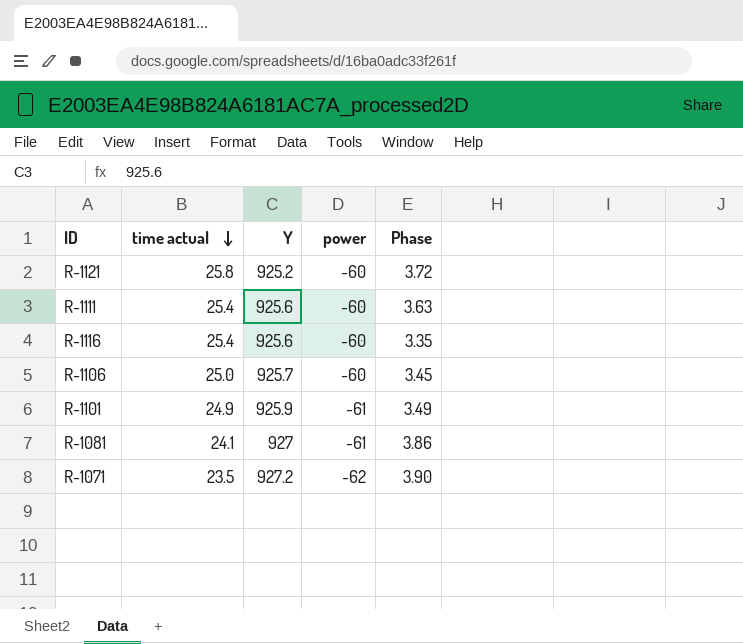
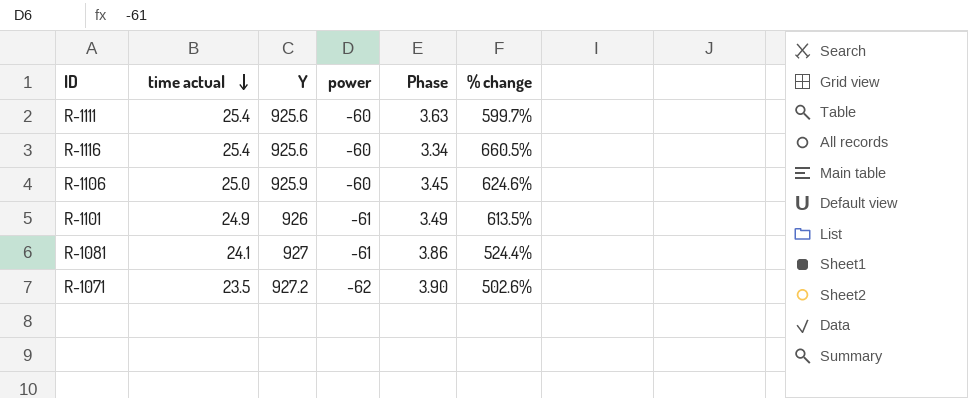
column % change | formula: none -> ([time actual] - [Phase]) / [Phase]
row R-1121: 25.8 | 925.2 | -60 | 3.72 -> none
R-1116 | Phase: 3.35 -> 3.34
R-1106 | Y: 925.7 -> 925.9
R-1101 | Y: 925.9 -> 926

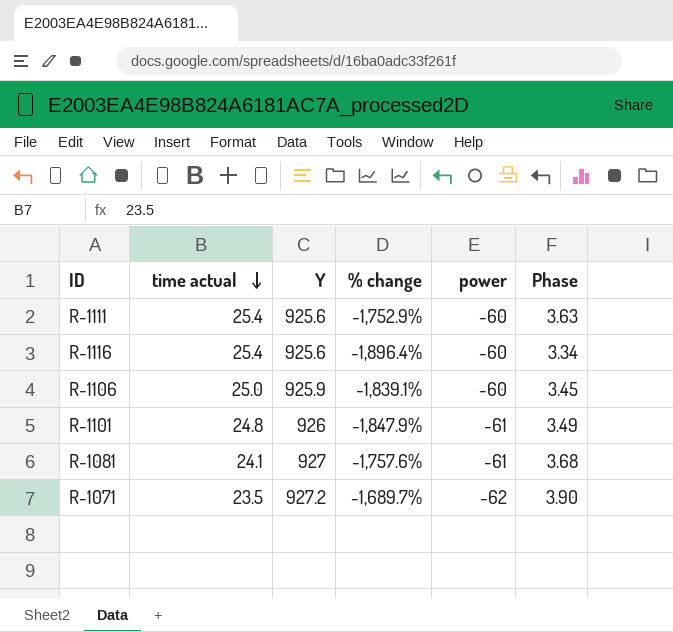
column % change | formula: ([time actual] - [Phase]) / [Phase] -> ([power] - [Phase]) / [Phase]
column % change | position: 6 -> 4
R-1101 | time actual: 24.9 -> 24.8
R-1081 | Phase: 3.86 -> 3.68

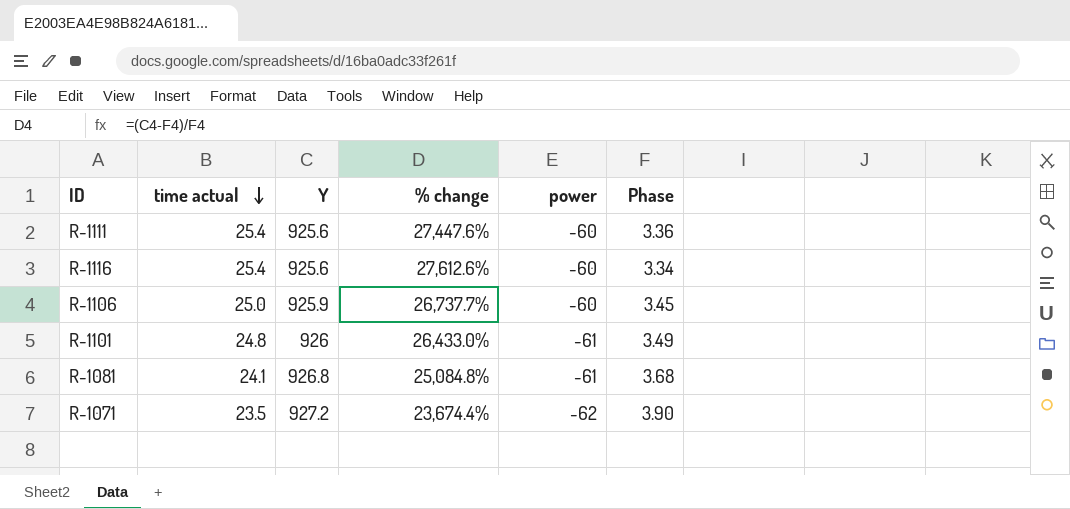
column % change | formula: ([power] - [Phase]) / [Phase] -> ([Y] - [Phase]) / [Phase]
R-1111 | Phase: 3.63 -> 3.36
R-1081 | Y: 927 -> 926.8

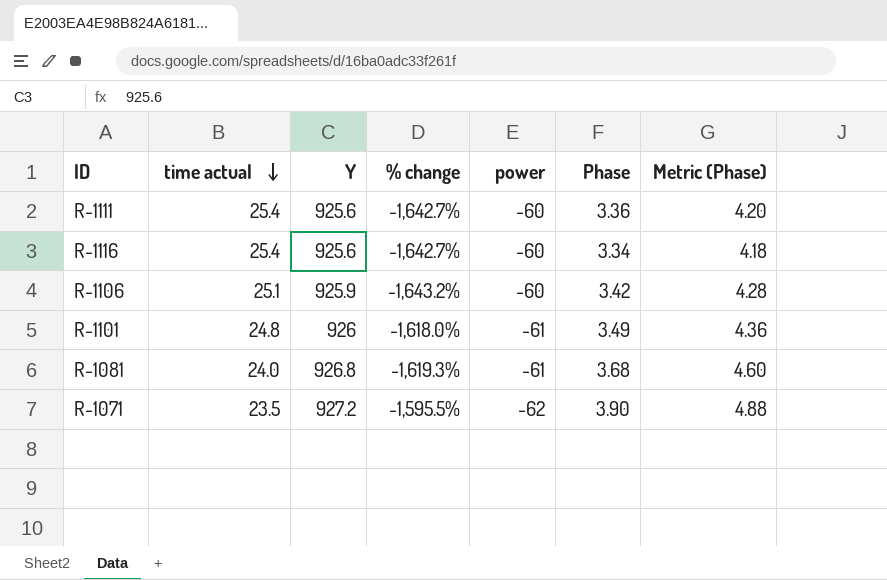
column % change | formula: ([Y] - [Phase]) / [Phase] -> ([Y] - [power]) / [power]
column Metric (Phase) | formula: none -> [Phase] * 1.25
R-1106 | time actual: 25.0 -> 25.1
R-1106 | Phase: 3.45 -> 3.42
R-1081 | time actual: 24.1 -> 24.0

